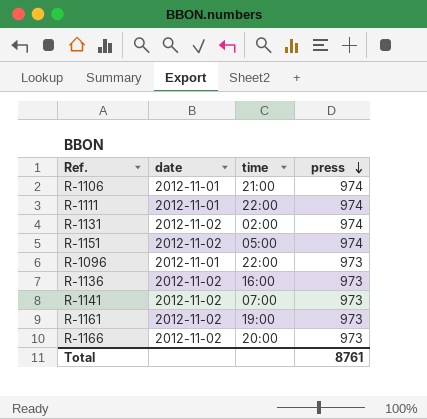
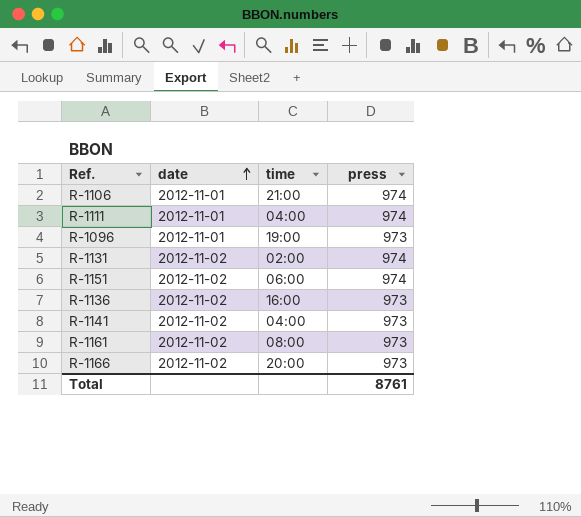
row order: press descending -> date ascending
R-1111 | time: 22:00 -> 04:00
R-1096 | time: 22:00 -> 19:00
R-1151 | time: 05:00 -> 06:00
R-1141 | time: 07:00 -> 04:00
R-1161 | time: 19:00 -> 08:00

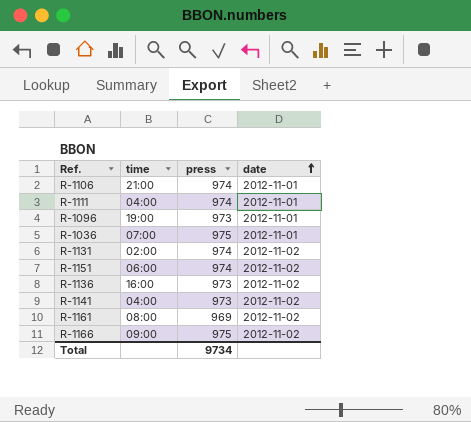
column date | position: 2 -> 4
row R-1036: none -> 07:00 | 975 | 2012-11-01
R-1161 | press: 973 -> 969
R-1166 | time: 20:00 -> 09:00
R-1166 | press: 973 -> 975
Total | press: 8761 -> 9734

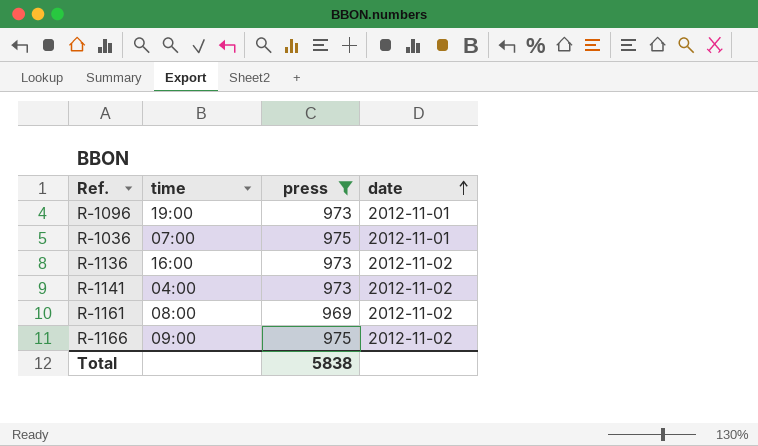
filter: none -> press != 974
Total | press: 9734 -> 5838

